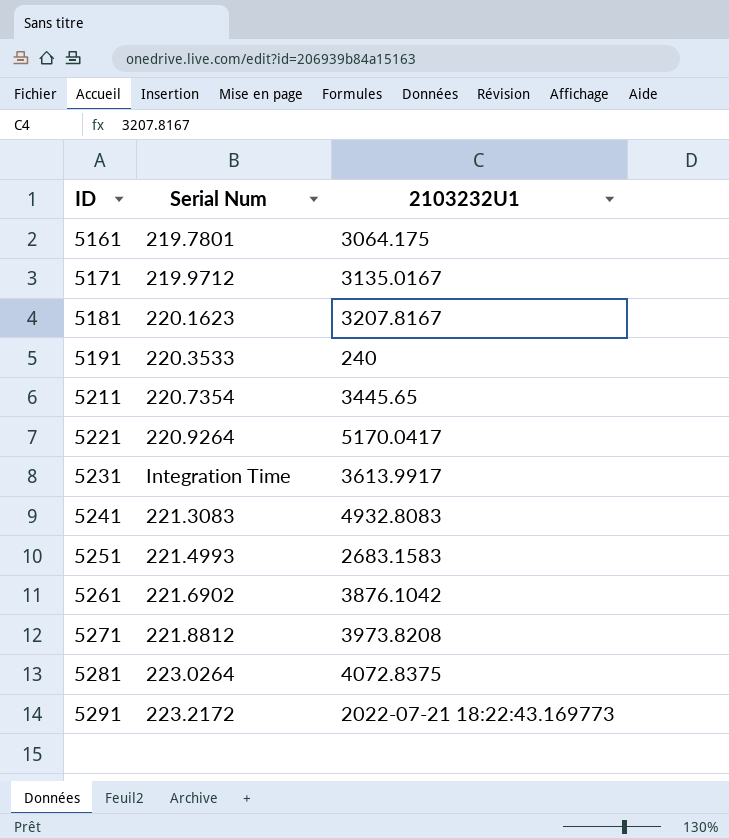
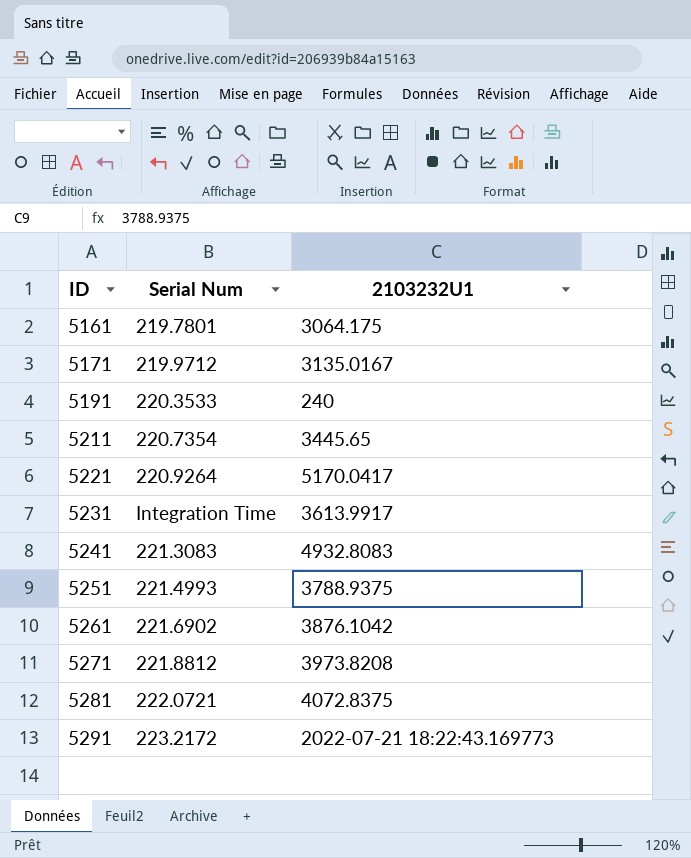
row 5181: 220.1623 | 3207.8167 -> none
5251 | 2103232U1: 2683.1583 -> 3788.9375
5281 | Serial Num: 223.0264 -> 222.0721

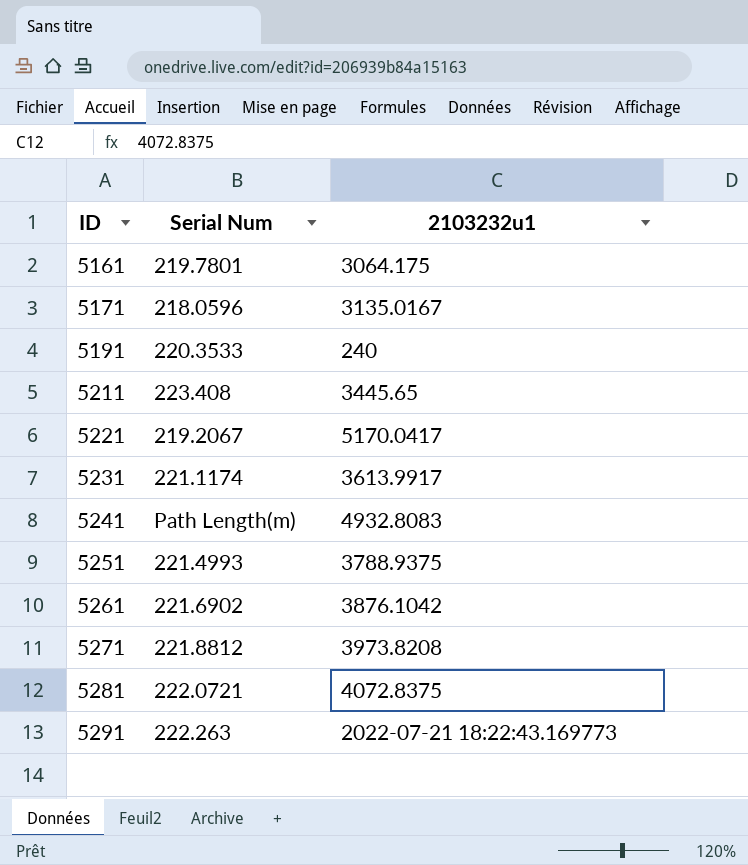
column name: 2103232U1 -> 2103232u1
5171 | Serial Num: 219.9712 -> 218.0596
5211 | Serial Num: 220.7354 -> 223.408
5221 | Serial Num: 220.9264 -> 219.2067
5231 | Serial Num: Integration Time -> 221.1174
5241 | Serial Num: 221.3083 -> Path Length(m)
5291 | Serial Num: 223.2172 -> 222.263

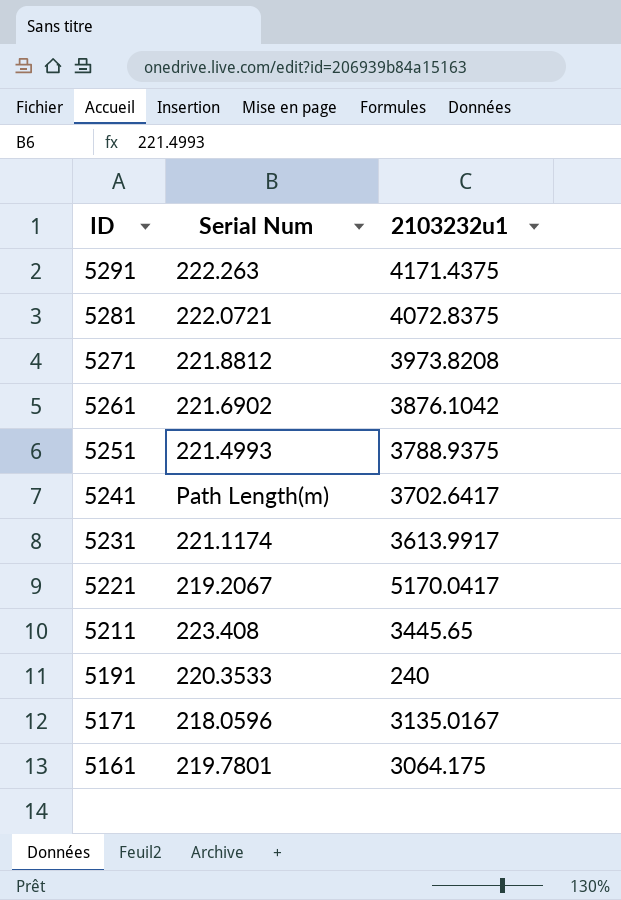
row order: ID ascending -> ID descending
5291 | 2103232u1: 2022-07-21 18:22:43.169773 -> 4171.4375
5241 | 2103232u1: 4932.8083 -> 3702.6417

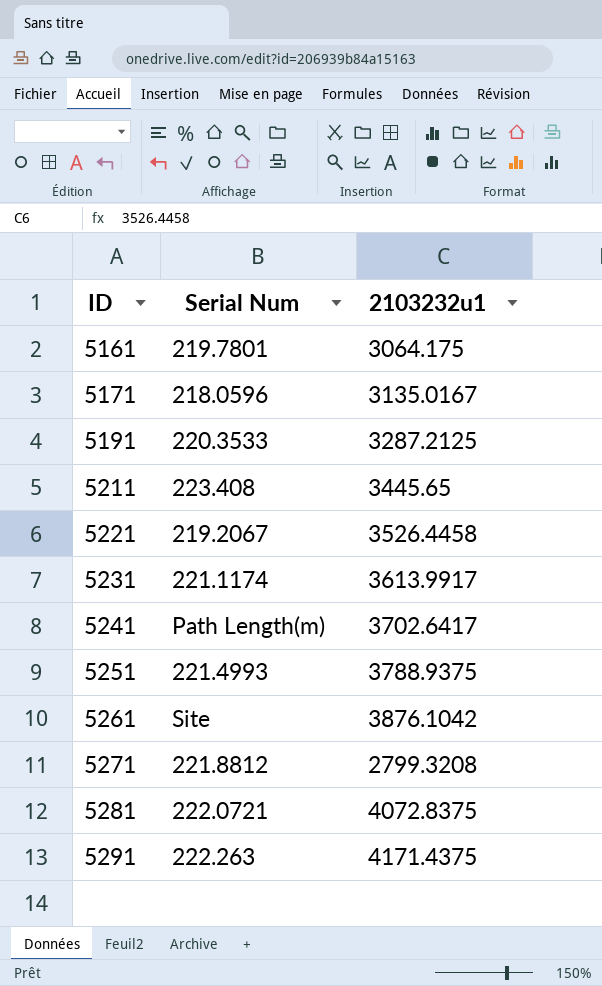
row order: ID descending -> ID ascending
5191 | 2103232u1: 240 -> 3287.2125
5221 | 2103232u1: 5170.0417 -> 3526.4458
5261 | Serial Num: 221.6902 -> Site
5271 | 2103232u1: 3973.8208 -> 2799.3208

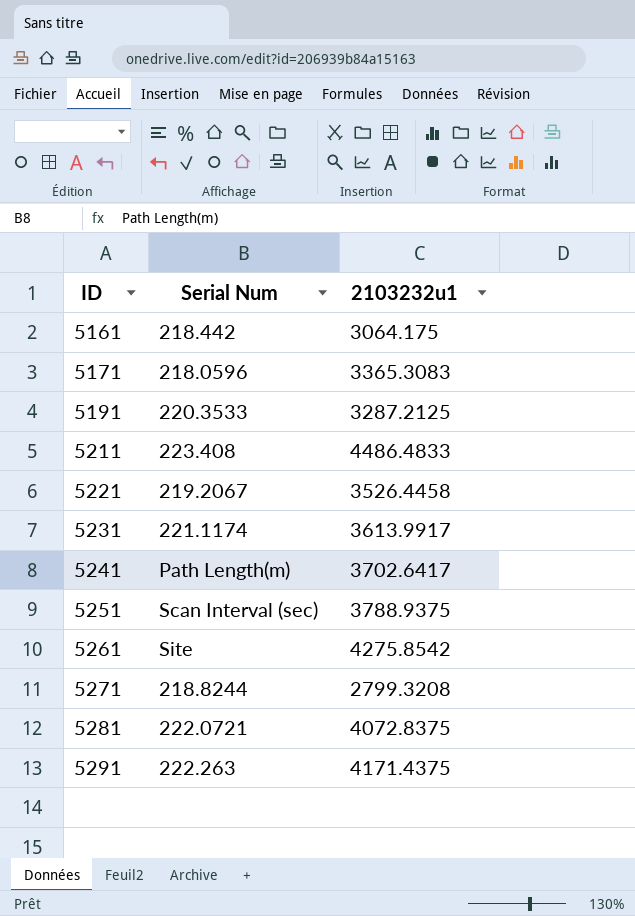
5161 | Serial Num: 219.7801 -> 218.442
5171 | 2103232u1: 3135.0167 -> 3365.3083
5211 | 2103232u1: 3445.65 -> 4486.4833
5251 | Serial Num: 221.4993 -> Scan Interval (sec)
5261 | 2103232u1: 3876.1042 -> 4275.8542
5271 | Serial Num: 221.8812 -> 218.8244

